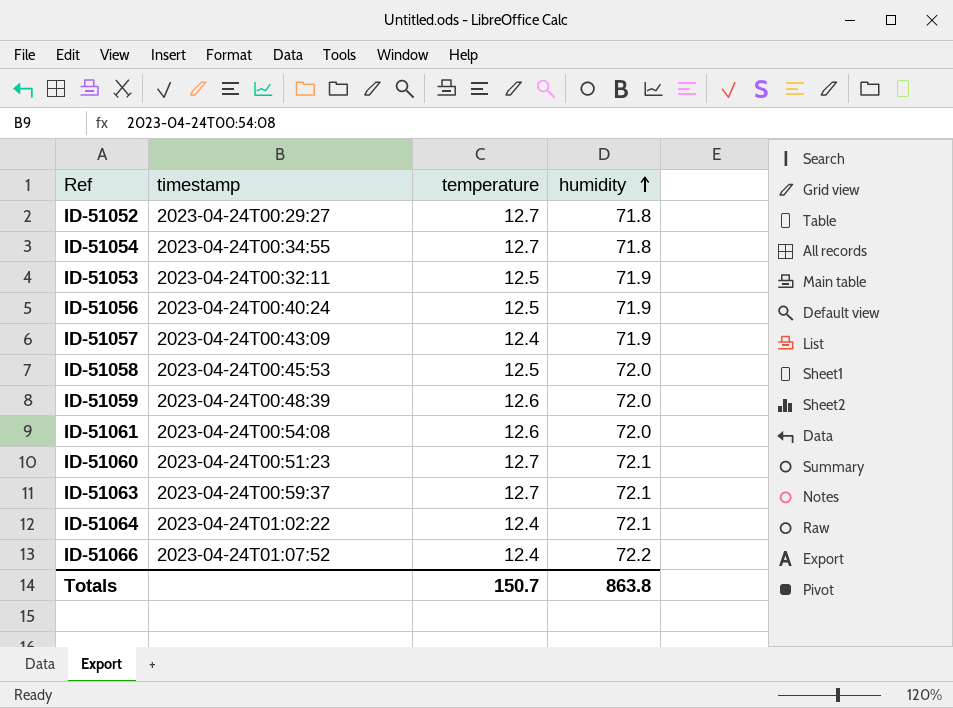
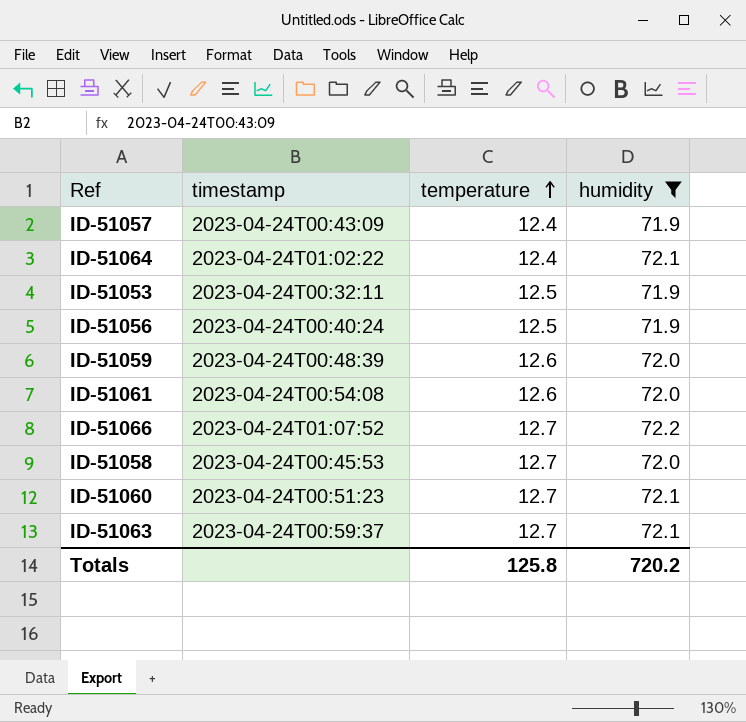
filter: none -> humidity != 71.8
row order: humidity ascending -> temperature ascending
ID-51066 | temperature: 12.4 -> 12.7
ID-51058 | temperature: 12.5 -> 12.7
Totals | temperature: 150.7 -> 125.8
Totals | humidity: 863.8 -> 720.2

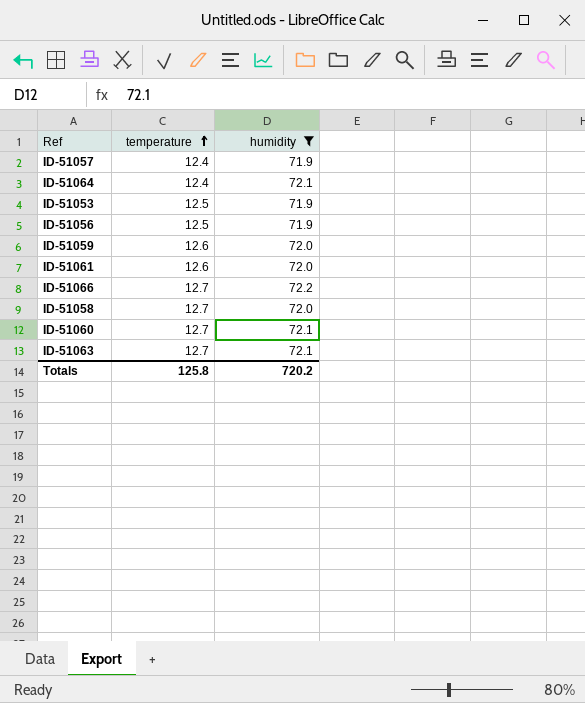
column timestamp | position: 2 -> none

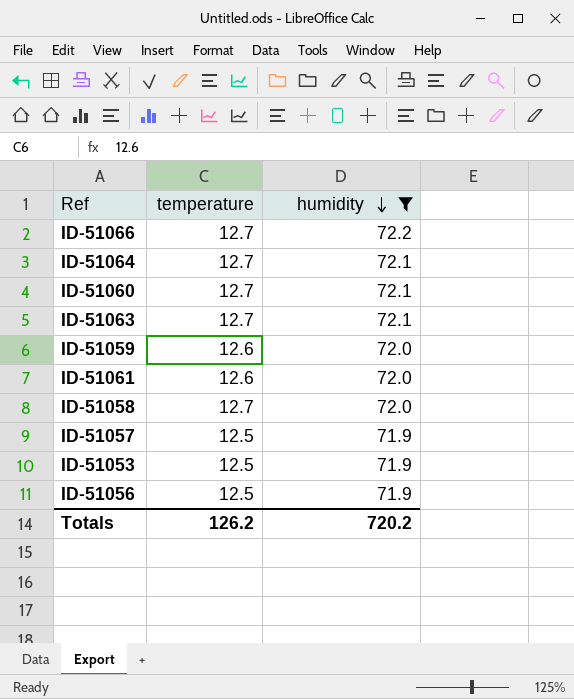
row order: temperature ascending -> humidity descending
ID-51064 | temperature: 12.4 -> 12.7
ID-51057 | temperature: 12.4 -> 12.5
Totals | temperature: 125.8 -> 126.2

